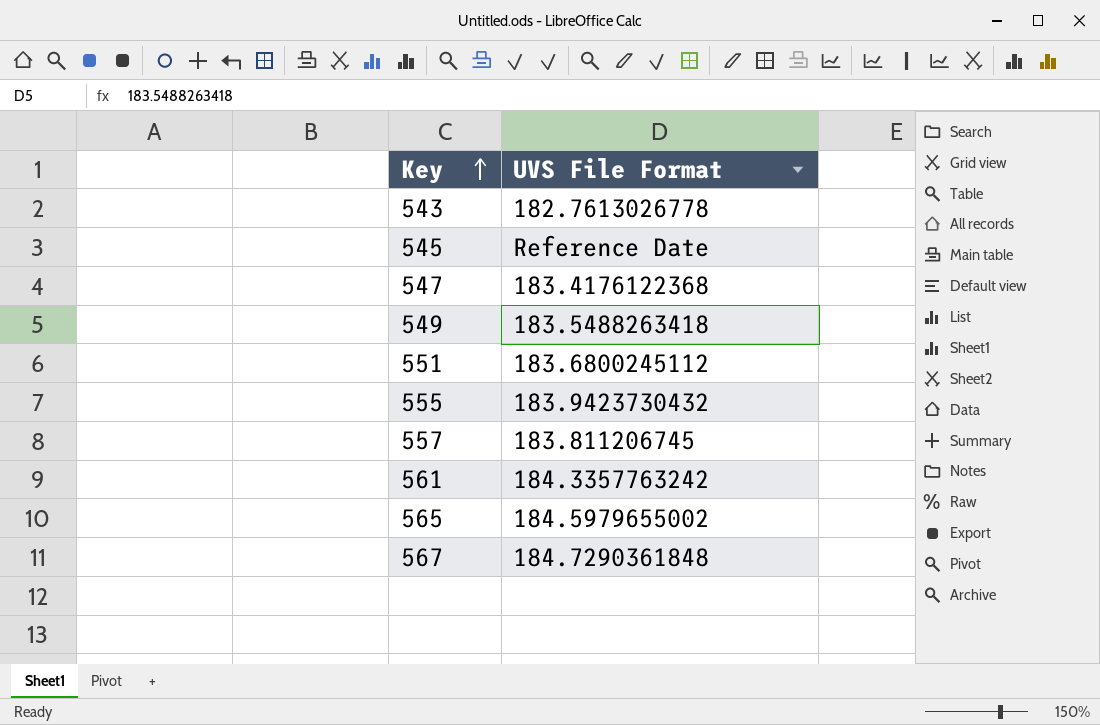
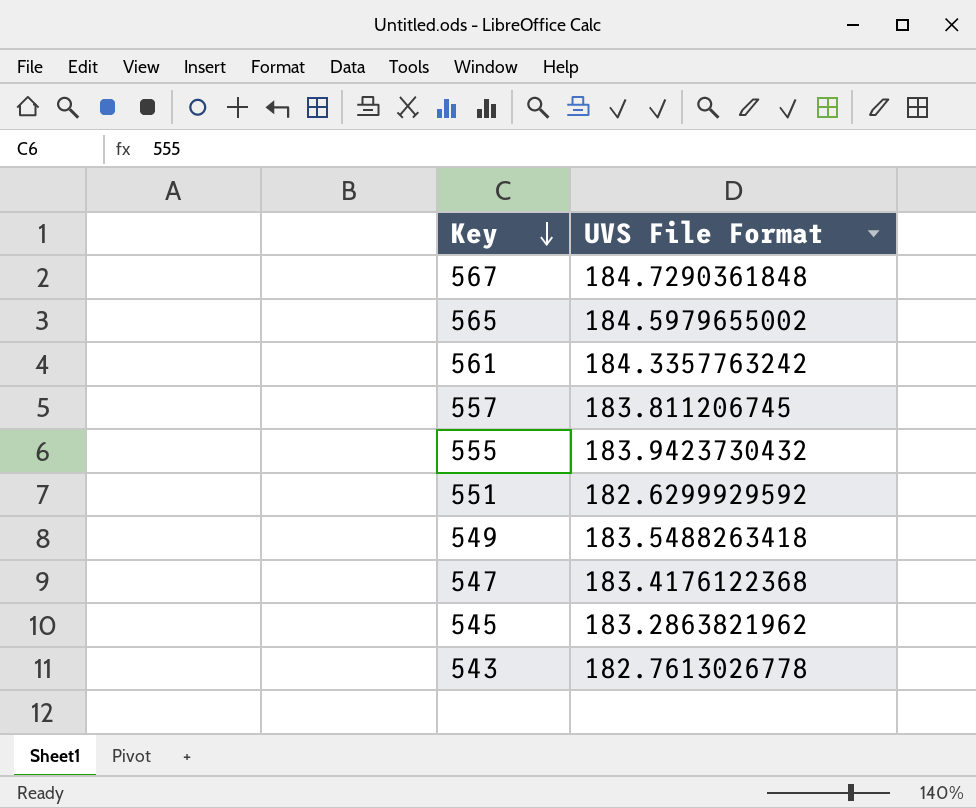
row order: Key ascending -> Key descending
551 | UVS File Format: 183.6800245112 -> 182.6299929592
545 | UVS File Format: Reference Date -> 183.2863821962

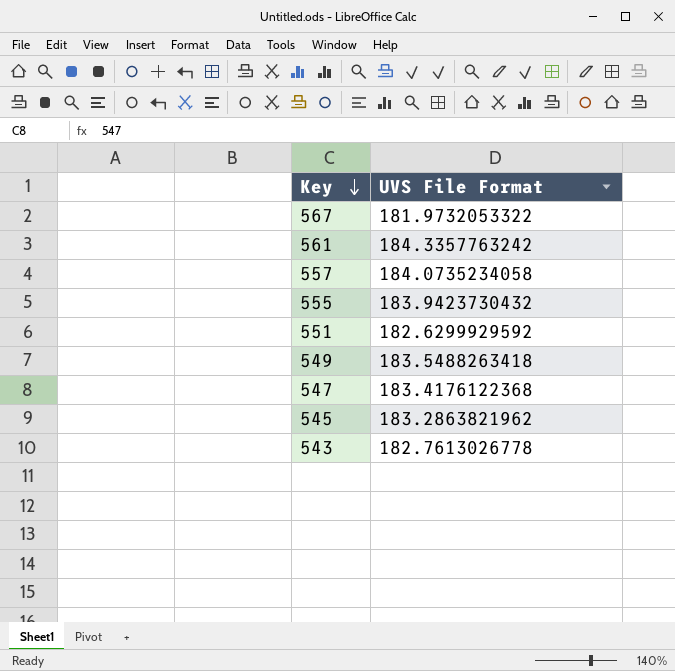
row 565: 184.5979655002 -> none
567 | UVS File Format: 184.7290361848 -> 181.9732053322
557 | UVS File Format: 183.811206745 -> 184.0735234058

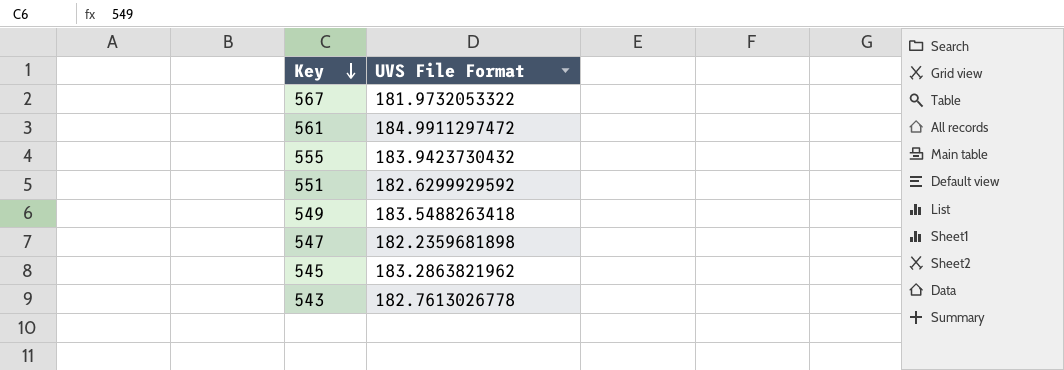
row 557: 184.0735234058 -> none
561 | UVS File Format: 184.3357763242 -> 184.9911297472
547 | UVS File Format: 183.4176122368 -> 182.2359681898

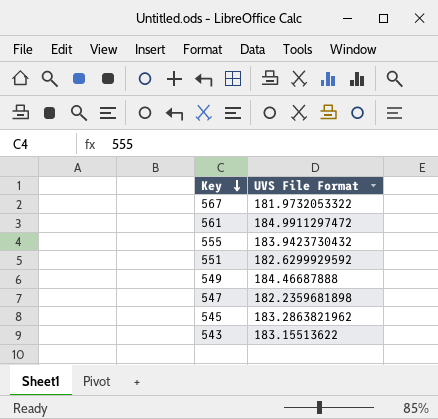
549 | UVS File Format: 183.5488263418 -> 184.46687888
543 | UVS File Format: 182.7613026778 -> 183.15513622

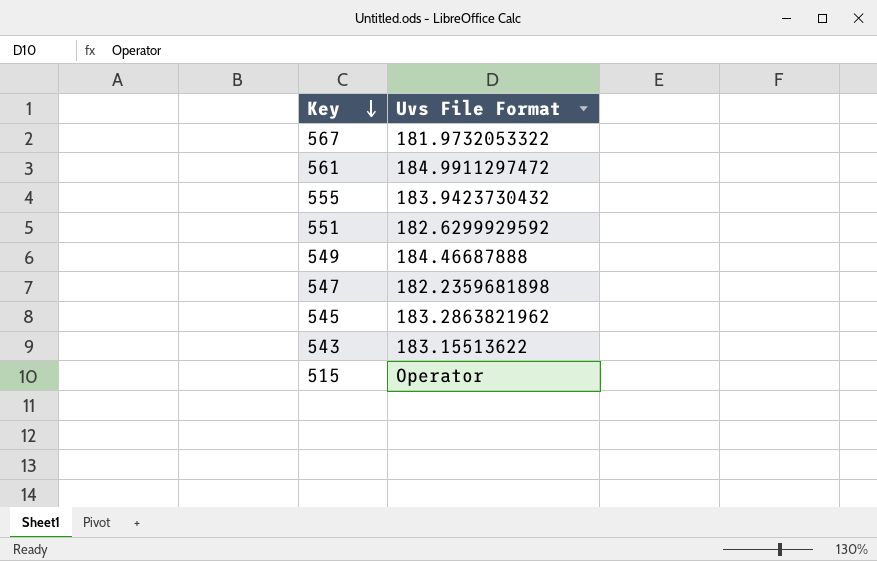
column name: UVS File Format -> Uvs File Format
row 515: none -> Operator

